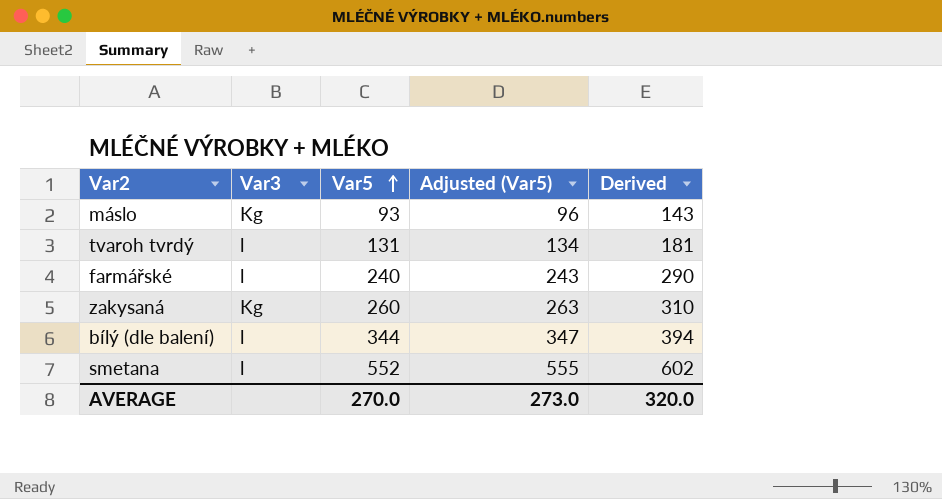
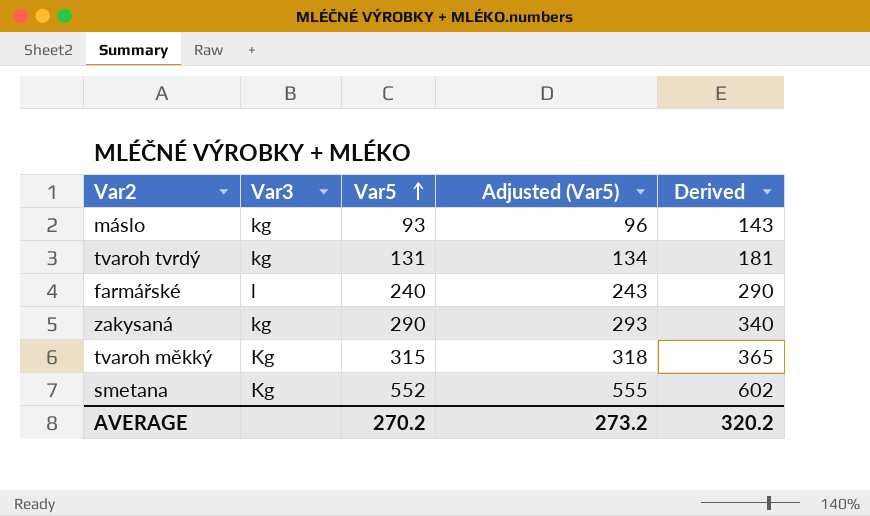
row bílý (dle balení): l | 344 | 347 | 394 -> none
máslo | Var3: Kg -> kg
tvaroh tvrdý | Var3: l -> kg
zakysaná | Var3: Kg -> kg
zakysaná | Var5: 260 -> 290
zakysaná | Adjusted (Var5): 263 -> 293
zakysaná | Derived: 310 -> 340
row tvaroh měkký: none -> Kg | 315 | 318 | 365
smetana | Var3: l -> Kg
AVERAGE | Var5: 270.0 -> 270.2
AVERAGE | Adjusted (Var5): 273.0 -> 273.2
AVERAGE | Derived: 320.0 -> 320.2

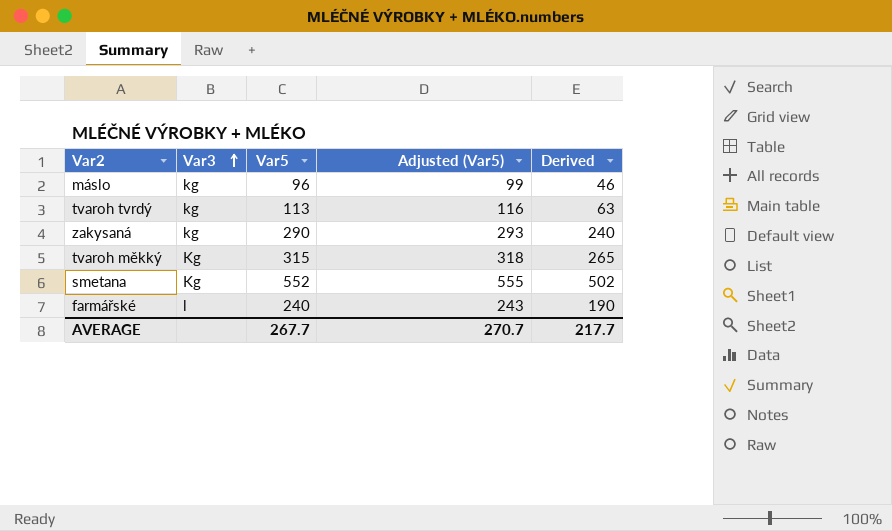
row order: Var5 ascending -> Var3 ascending
column Derived | formula: [Var5] + 50 -> [Var5] - 50
máslo | Var5: 93 -> 96
máslo | Adjusted (Var5): 96 -> 99
tvaroh tvrdý | Var5: 131 -> 113
tvaroh tvrdý | Adjusted (Var5): 134 -> 116
AVERAGE | Var5: 270.2 -> 267.7
AVERAGE | Adjusted (Var5): 273.2 -> 270.7
AVERAGE | Derived: 320.2 -> 217.7

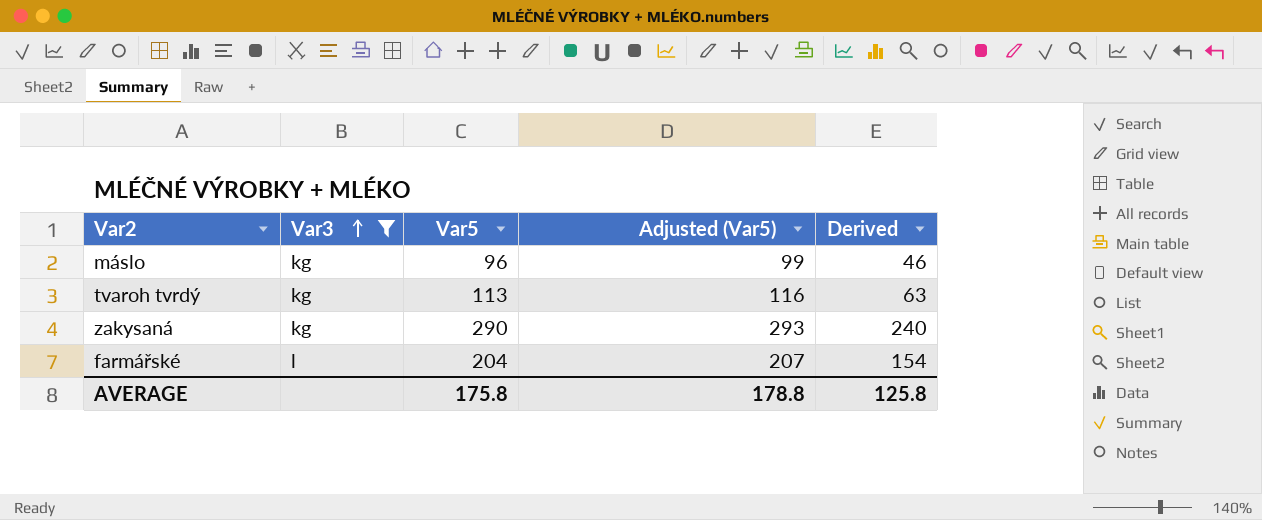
filter: none -> Var3 != Kg
farmářské | Var5: 240 -> 204
farmářské | Adjusted (Var5): 243 -> 207
farmářské | Derived: 190 -> 154
AVERAGE | Var5: 267.7 -> 175.8
AVERAGE | Adjusted (Var5): 270.7 -> 178.8
AVERAGE | Derived: 217.7 -> 125.8

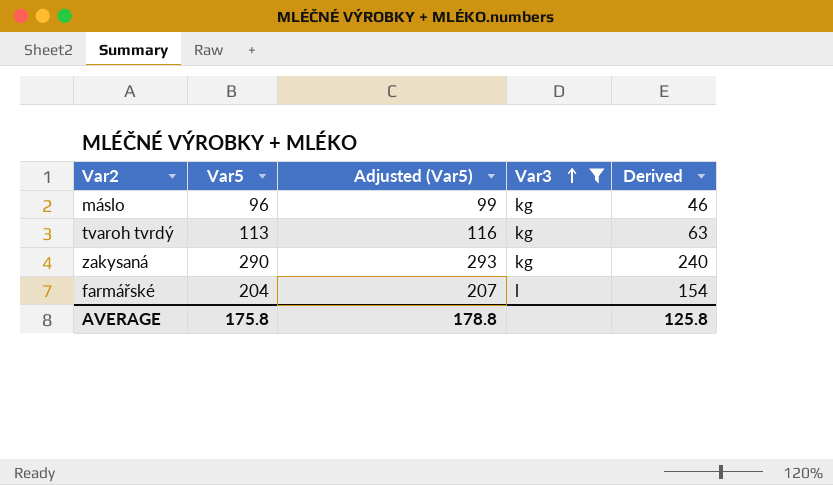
column Var3 | position: 2 -> 4

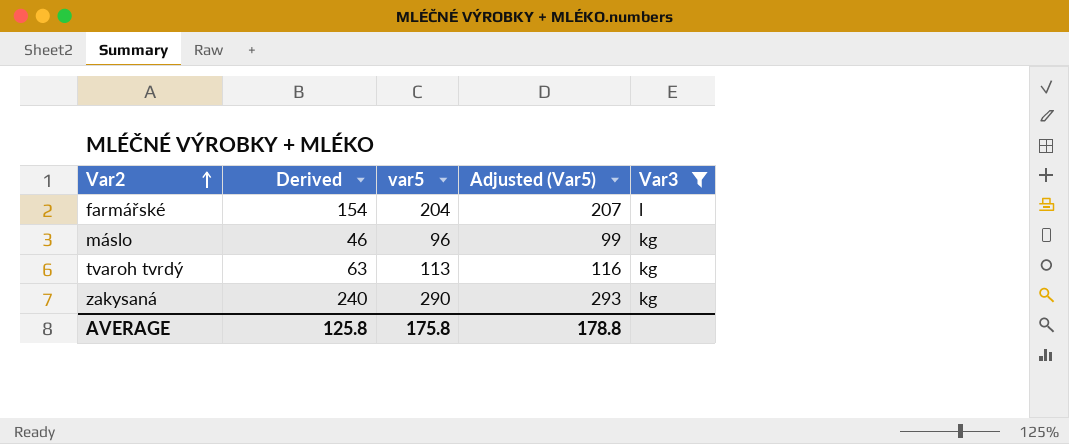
row order: Var3 ascending -> Var2 ascending
column Derived | position: 5 -> 2
column name: Var5 -> var5

